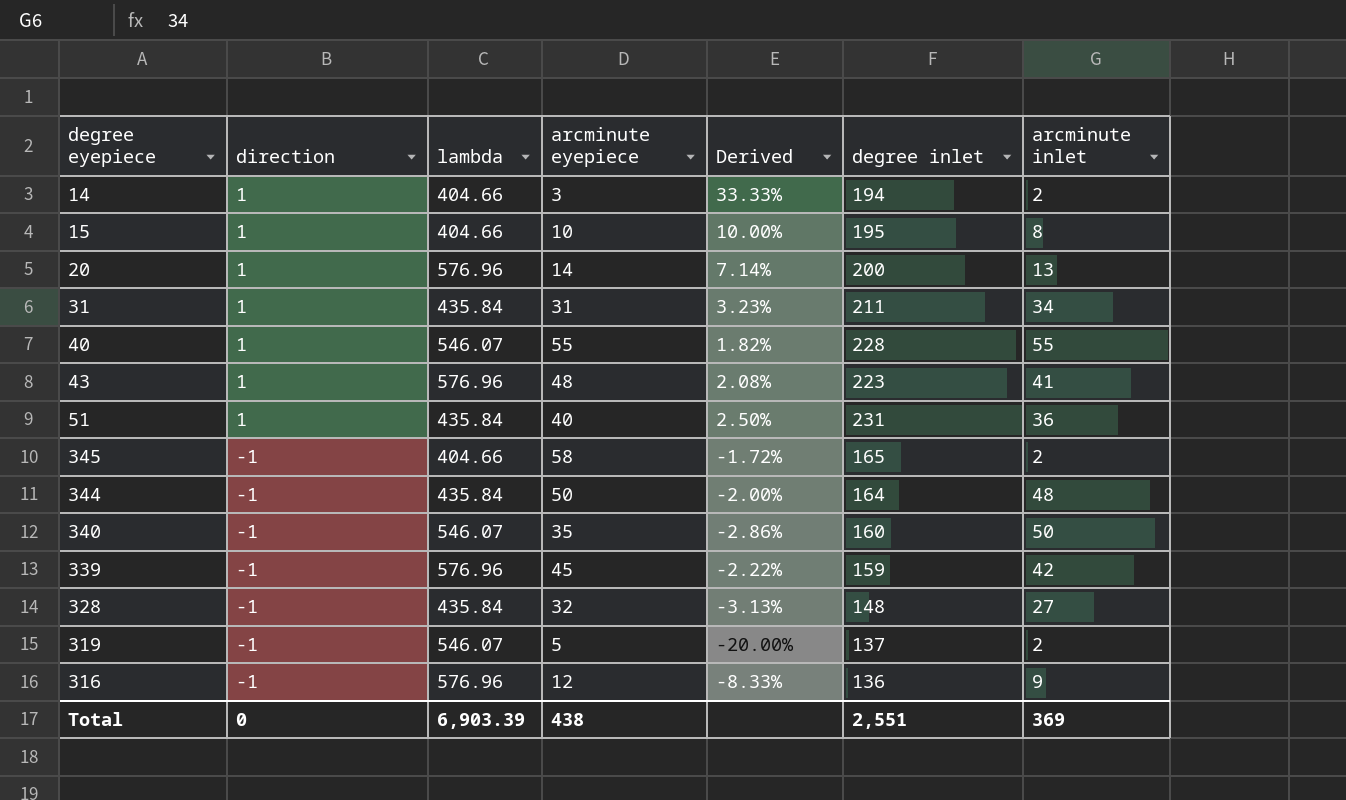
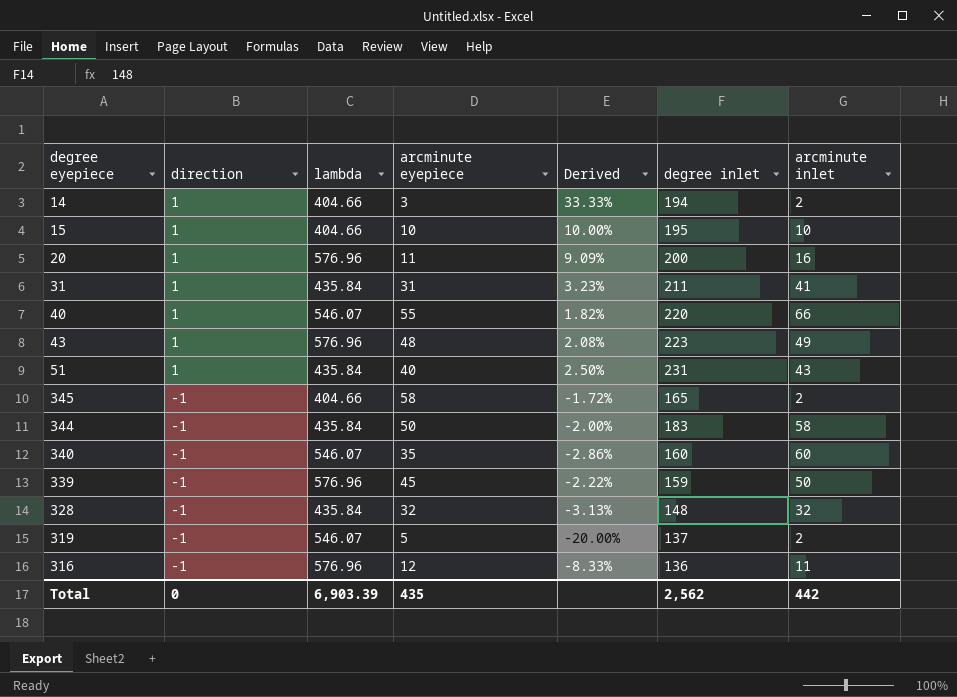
15 | arcminute inlet: 8 -> 10
20 | arcminute eyepiece: 14 -> 11
20 | Derived: 7.14% -> 9.09%
20 | arcminute inlet: 13 -> 16
31 | arcminute inlet: 34 -> 41
40 | degree inlet: 228 -> 220
40 | arcminute inlet: 55 -> 66
43 | arcminute inlet: 41 -> 49
51 | arcminute inlet: 36 -> 43
344 | degree inlet: 164 -> 183
344 | arcminute inlet: 48 -> 58
340 | arcminute inlet: 50 -> 60
339 | arcminute inlet: 42 -> 50
328 | arcminute inlet: 27 -> 32
316 | arcminute inlet: 9 -> 11
Total | arcminute eyepiece: 438 -> 435
Total | degree inlet: 2,551 -> 2,562
Total | arcminute inlet: 369 -> 442

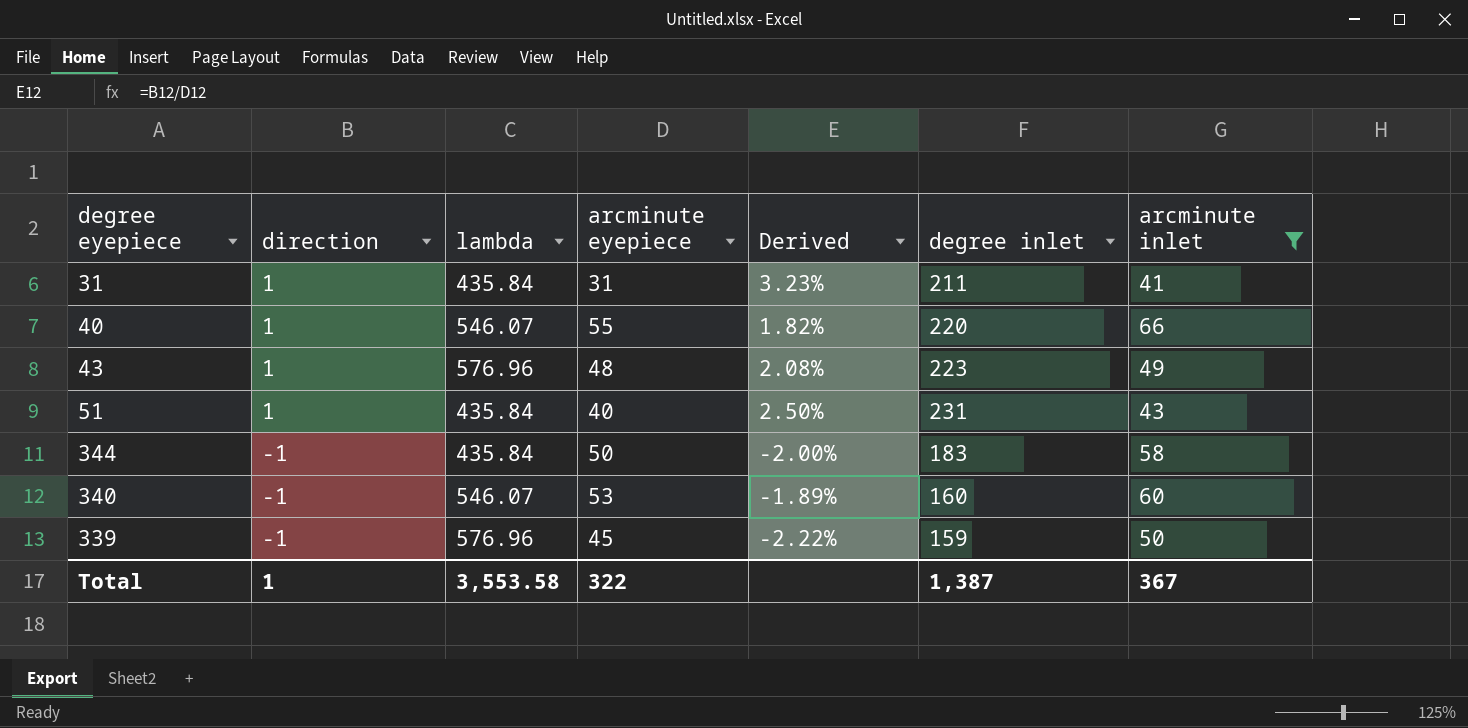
filter: none -> arcminute inlet >= 41
340 | arcminute eyepiece: 35 -> 53
340 | Derived: -2.86% -> -1.89%
Total | direction: 0 -> 1
Total | lambda: 6,903.39 -> 3,553.58
Total | arcminute eyepiece: 435 -> 322
Total | degree inlet: 2,562 -> 1,387
Total | arcminute inlet: 442 -> 367

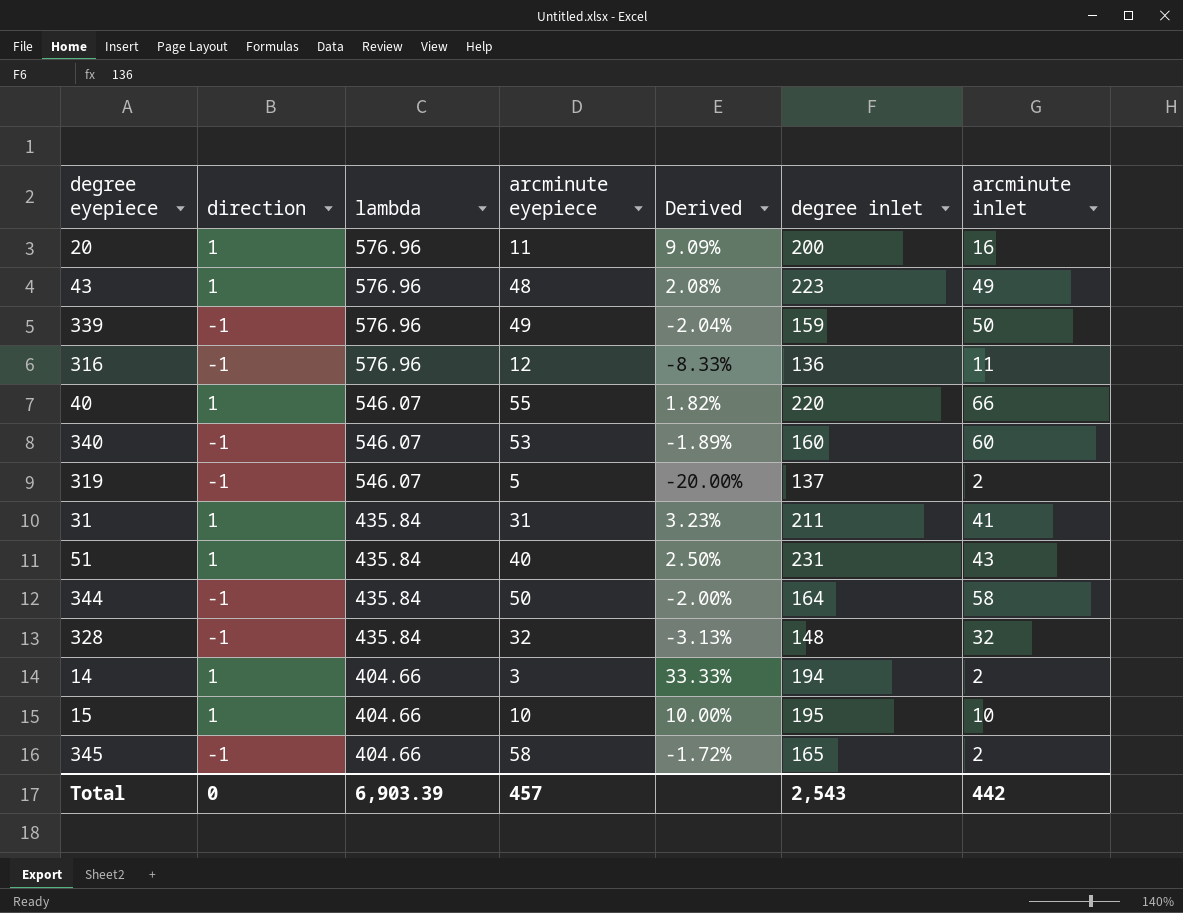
filter: arcminute inlet >= 41 -> none
row order: direction descending -> lambda descending
339 | arcminute eyepiece: 45 -> 49
339 | Derived: -2.22% -> -2.04%
344 | degree inlet: 183 -> 164
Total | direction: 1 -> 0
Total | lambda: 3,553.58 -> 6,903.39
Total | arcminute eyepiece: 322 -> 457
Total | degree inlet: 1,387 -> 2,543
Total | arcminute inlet: 367 -> 442

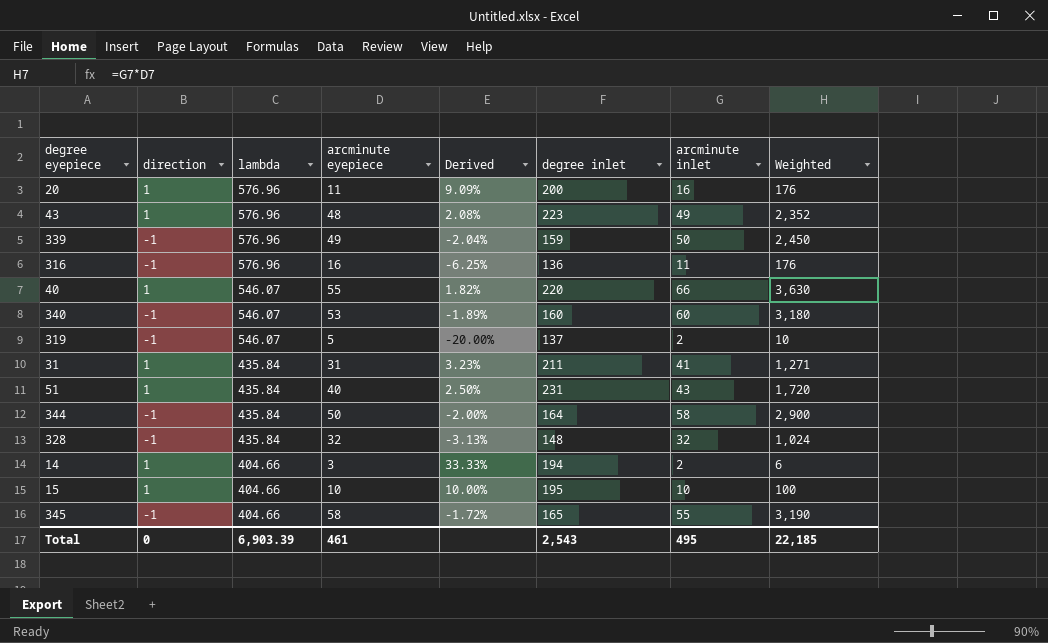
column Weighted | formula: none -> [arcminute eyepiece] * [arcminute inlet]
316 | arcminute eyepiece: 12 -> 16
316 | Derived: -8.33% -> -6.25%
345 | arcminute inlet: 2 -> 55
Total | arcminute eyepiece: 457 -> 461
Total | arcminute inlet: 442 -> 495

